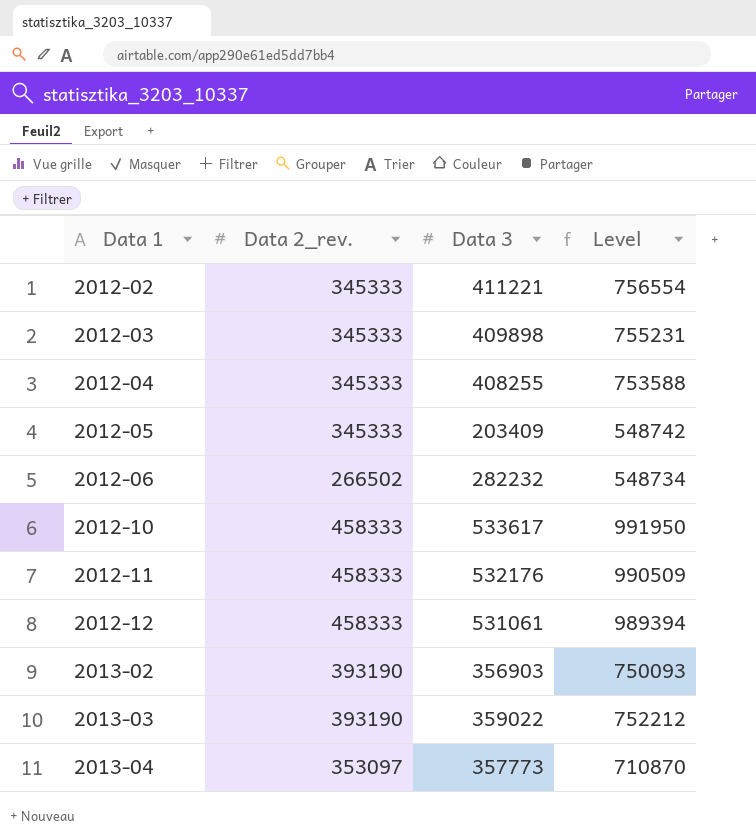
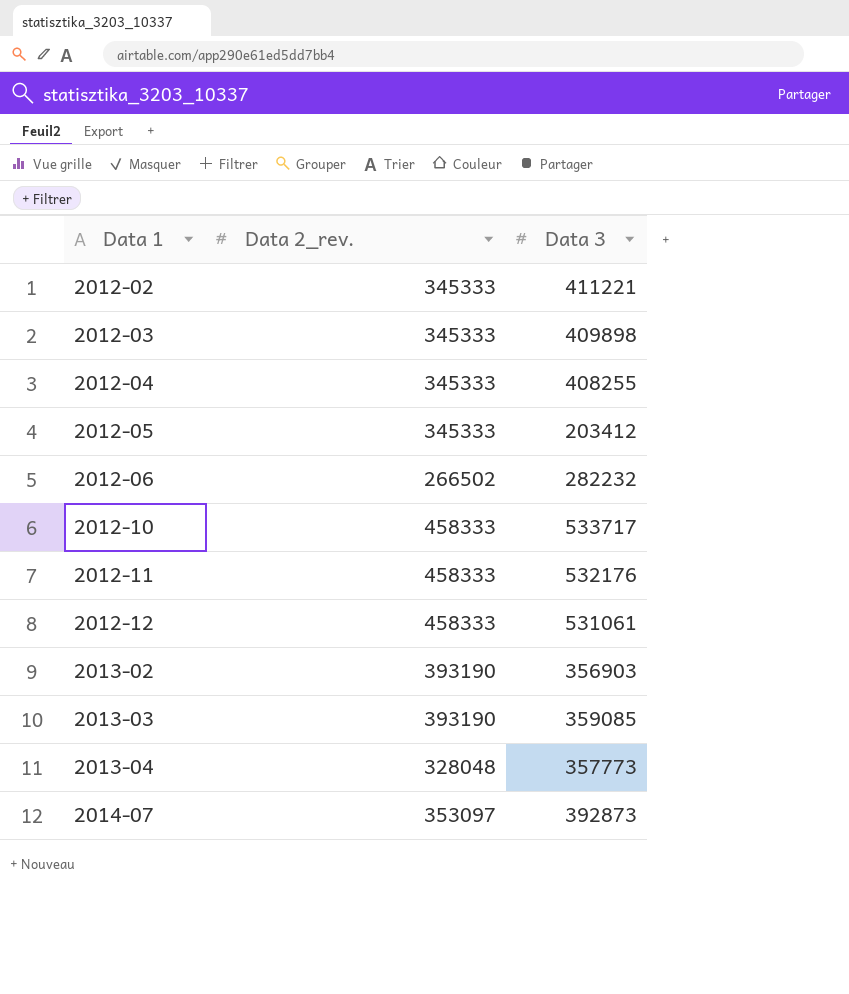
column Level | formula: [Data 2_rev.] + [Data 3] -> none
2012-05 | Data 3: 203409 -> 203412
2012-10 | Data 3: 533617 -> 533717
2013-03 | Data 3: 359022 -> 359085
2013-04 | Data 2_rev.: 353097 -> 328048
row 2014-07: none -> 353097 | 392873

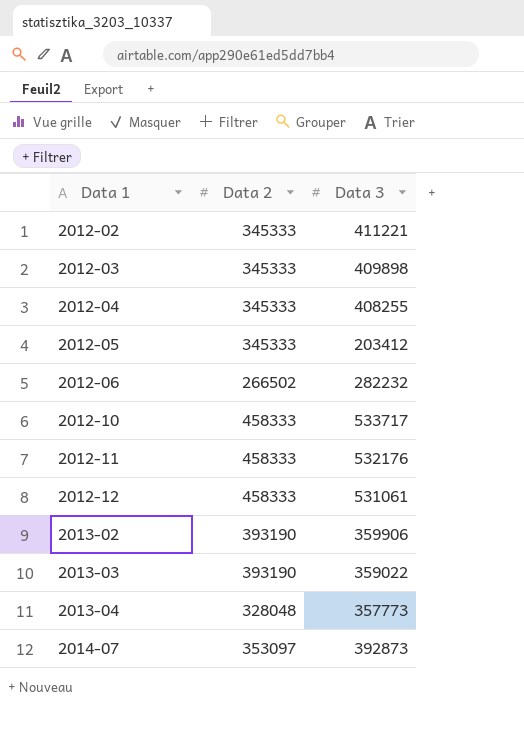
column name: Data 2_rev. -> Data 2
2013-02 | Data 3: 356903 -> 359906
2013-03 | Data 3: 359085 -> 359022

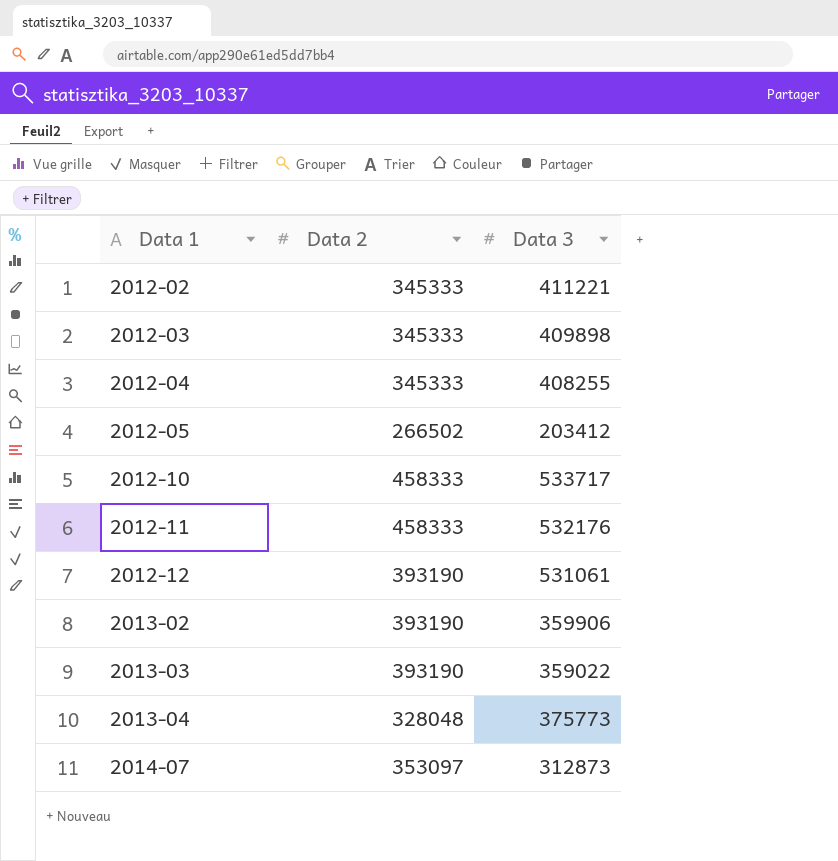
row 2012-06: 266502 | 282232 -> none
2012-05 | Data 2: 345333 -> 266502
2012-12 | Data 2: 458333 -> 393190
2013-04 | Data 3: 357773 -> 375773
2014-07 | Data 3: 392873 -> 312873

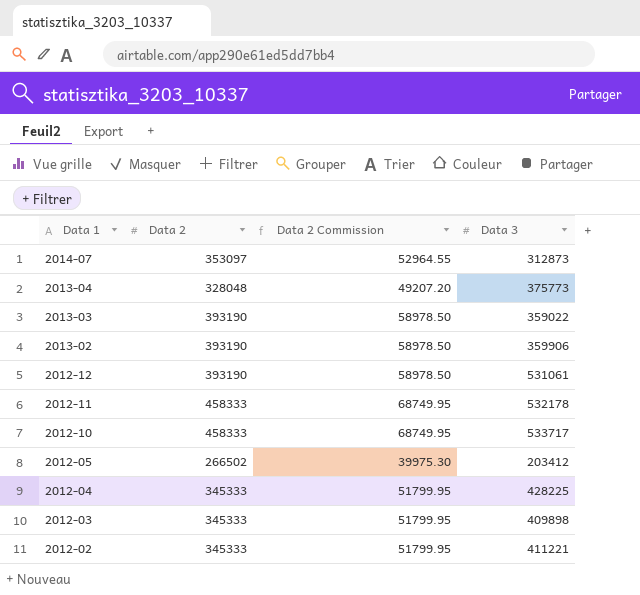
row order: Data 1 ascending -> Data 1 descending
column Data 2 Commission | formula: none -> [Data 2] * 0.15
2012-11 | Data 3: 532176 -> 532178
2012-04 | Data 3: 408255 -> 428225

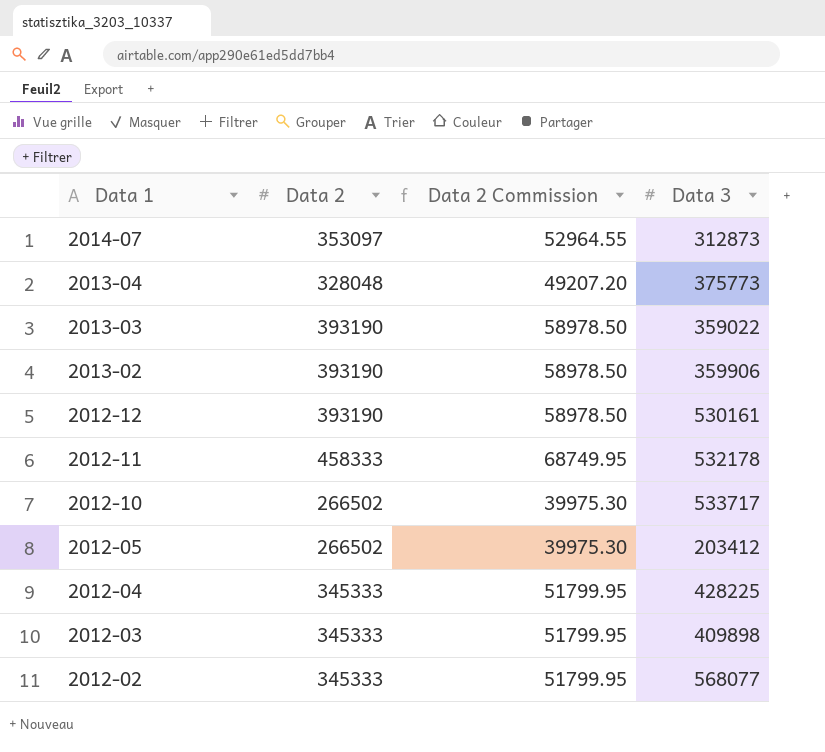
2012-12 | Data 3: 531061 -> 530161
2012-10 | Data 2: 458333 -> 266502
2012-10 | Data 2 Commission: 68749.95 -> 39975.30
2012-02 | Data 3: 411221 -> 568077

